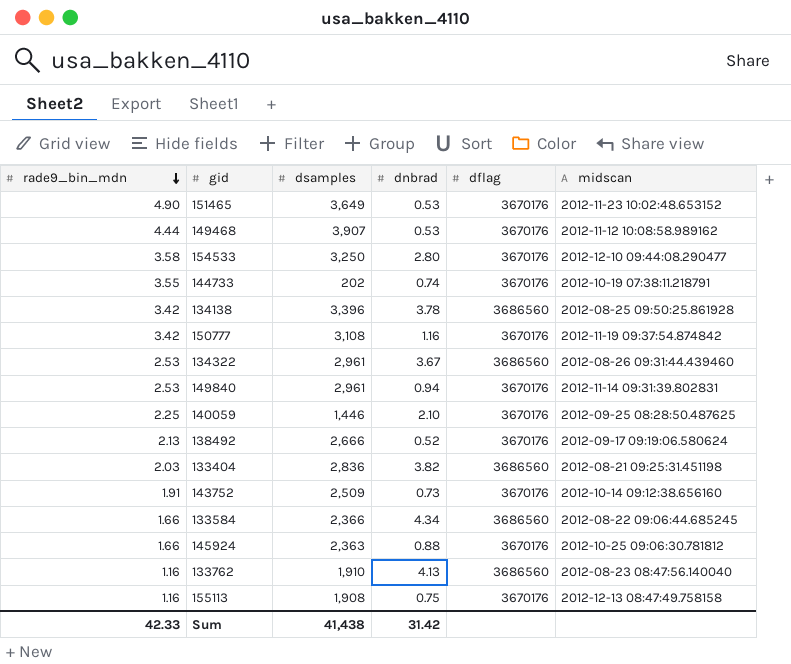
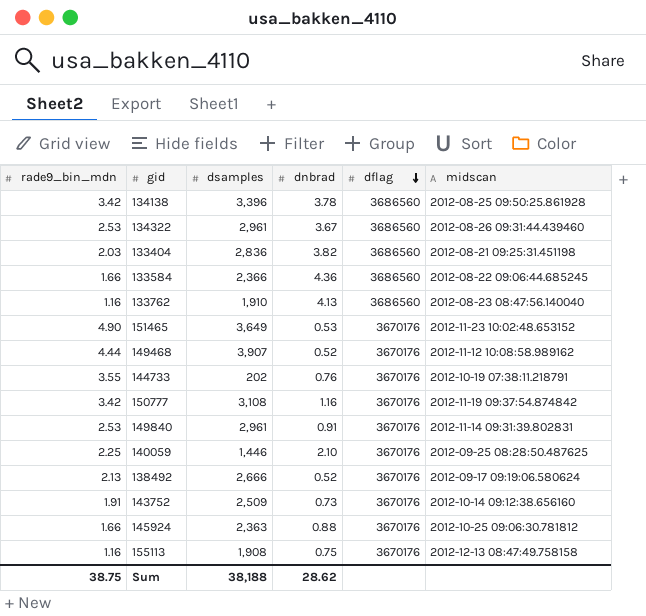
row order: rade9_bin_mdn descending -> dflag descending
row 154533: 3.58 | 3,250 | 2.80 | 3670176 | 2012-12-10 09:44:08.290477 -> none
133584 | dnbrad: 4.34 -> 4.36
149468 | dnbrad: 0.53 -> 0.52
144733 | dnbrad: 0.74 -> 0.76
149840 | dnbrad: 0.94 -> 0.91
Sum | rade9_bin_mdn: 42.33 -> 38.75
Sum | dsamples: 41,438 -> 38,188
Sum | dnbrad: 31.42 -> 28.62

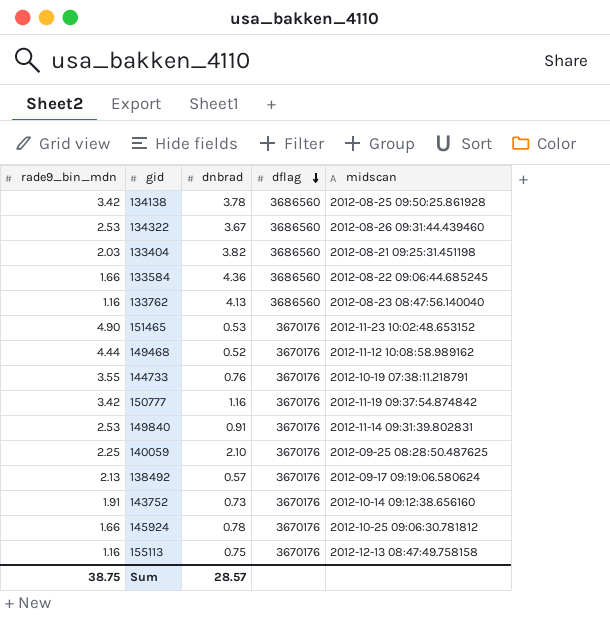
column dsamples | position: 3 -> none
138492 | dnbrad: 0.52 -> 0.57
145924 | dnbrad: 0.88 -> 0.78
Sum | dnbrad: 28.62 -> 28.57

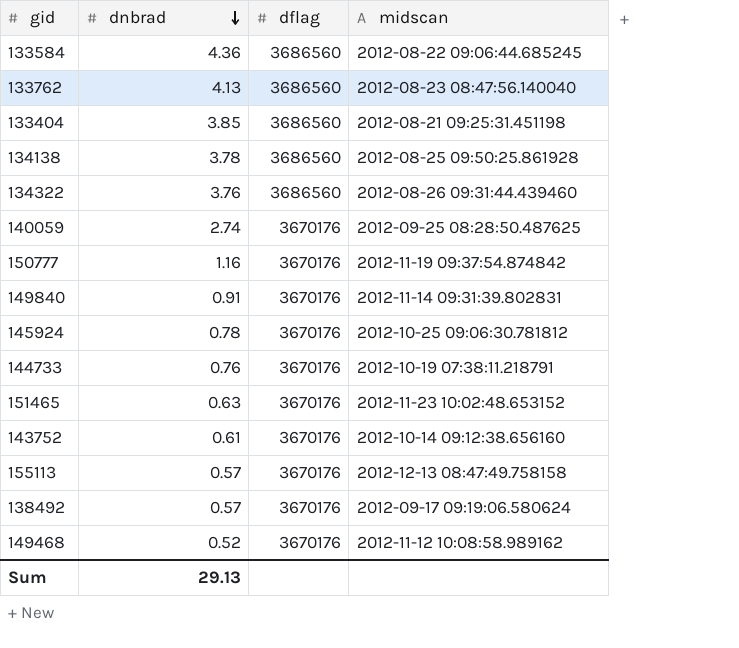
row order: dflag descending -> dnbrad descending
column rade9_bin_mdn | position: 1 -> none
133404 | dnbrad: 3.82 -> 3.85
134322 | dnbrad: 3.67 -> 3.76
140059 | dnbrad: 2.10 -> 2.74
151465 | dnbrad: 0.53 -> 0.63
143752 | dnbrad: 0.73 -> 0.61
155113 | dnbrad: 0.75 -> 0.57
Sum | dnbrad: 28.57 -> 29.13

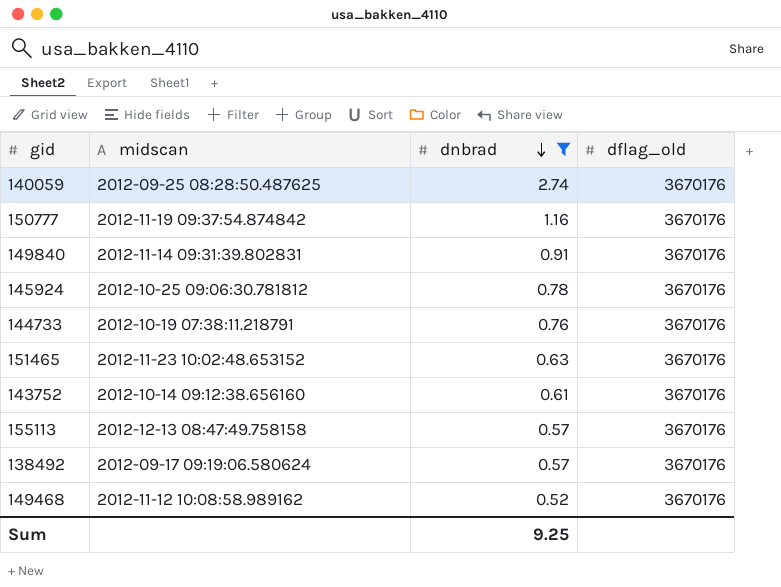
filter: none -> dnbrad <= 2.74
column midscan | position: 4 -> 2
column name: dflag -> dflag_old
Sum | dnbrad: 29.13 -> 9.25

